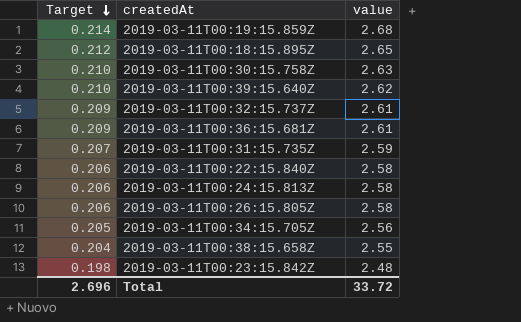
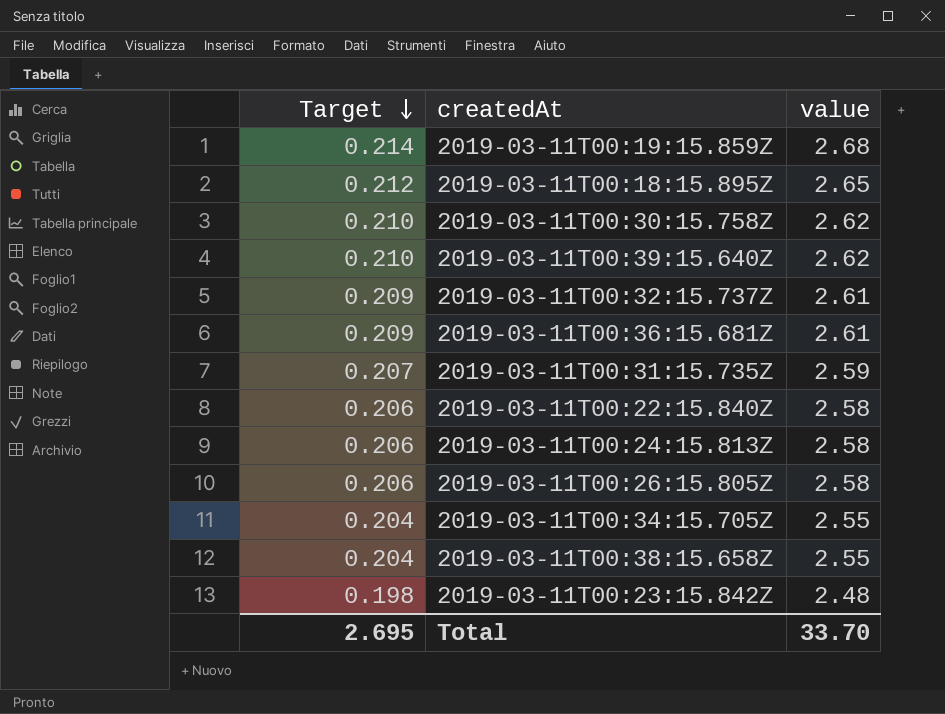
2019-03-11T00:30:15.758Z | value: 2.63 -> 2.62
2019-03-11T00:34:15.705Z | Target: 0.205 -> 0.204
2019-03-11T00:34:15.705Z | value: 2.56 -> 2.55
Total | Target: 2.696 -> 2.695
Total | value: 33.72 -> 33.70

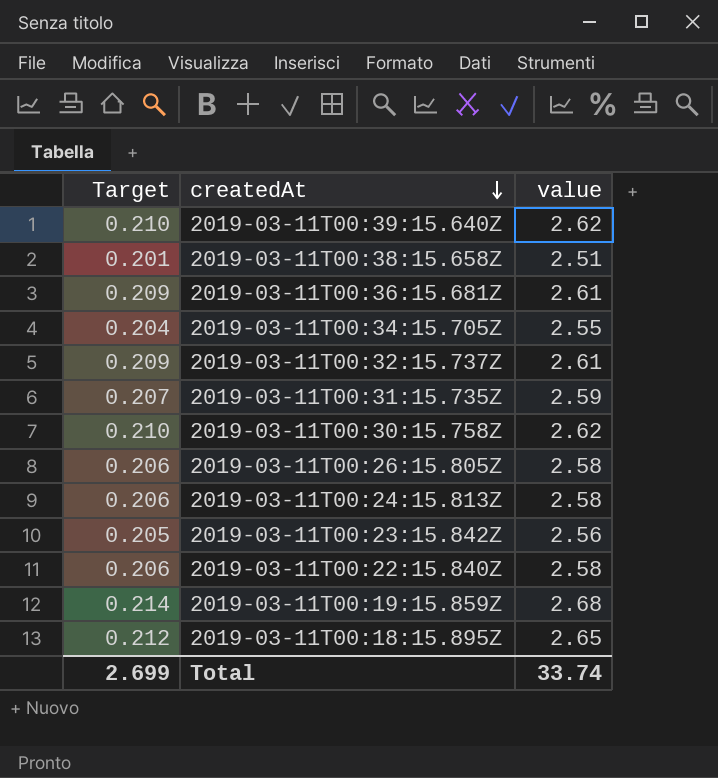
row order: Target descending -> createdAt descending
2019-03-11T00:38:15.658Z | Target: 0.204 -> 0.201
2019-03-11T00:38:15.658Z | value: 2.55 -> 2.51
2019-03-11T00:23:15.842Z | Target: 0.198 -> 0.205
2019-03-11T00:23:15.842Z | value: 2.48 -> 2.56
Total | Target: 2.695 -> 2.699
Total | value: 33.70 -> 33.74

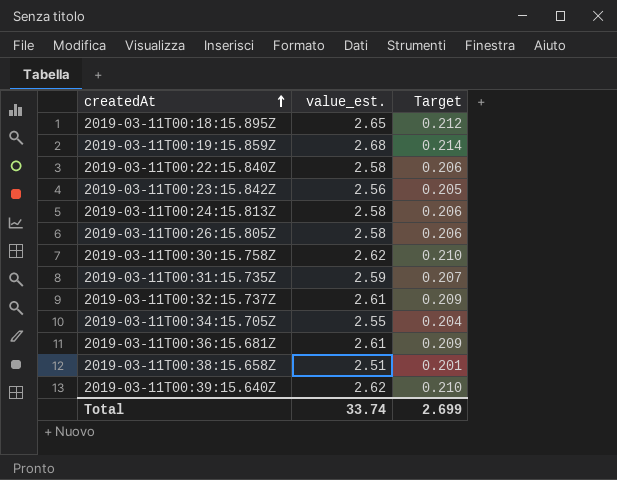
row order: createdAt descending -> createdAt ascending
column name: value -> value_est.
column Target | position: 1 -> 3

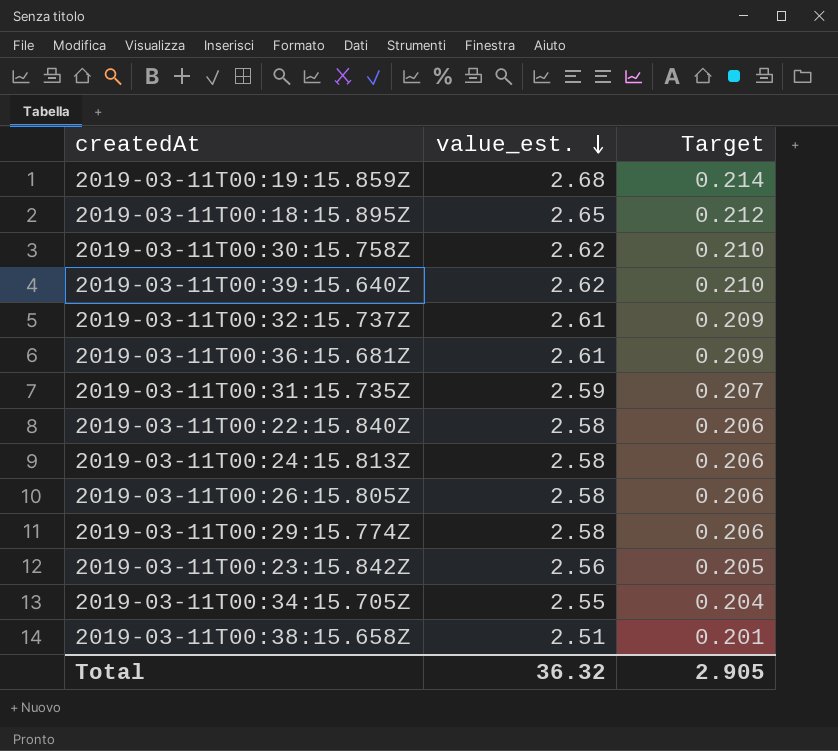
row order: createdAt ascending -> value_est. descending
row 2019-03-11T00:29:15.774Z: none -> 2.58 | 0.206
Total | value_est.: 33.74 -> 36.32
Total | Target: 2.699 -> 2.905

